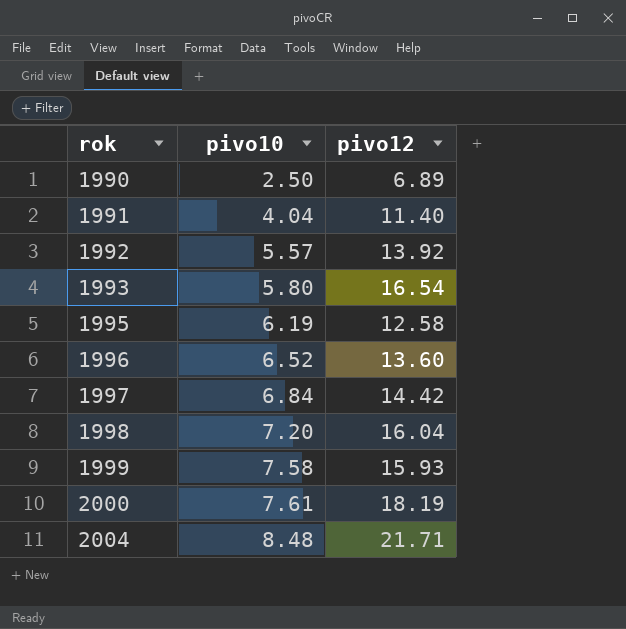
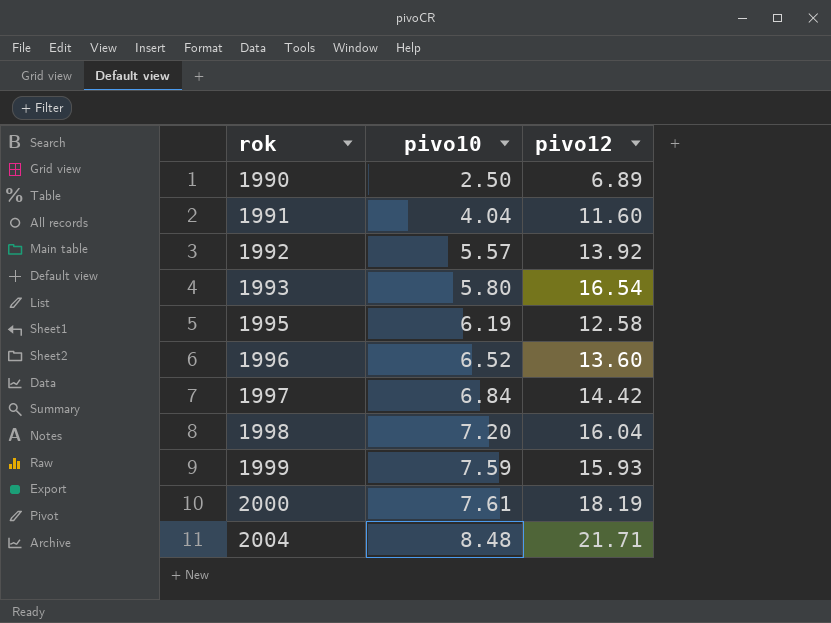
1991 | pivo12: 11.40 -> 11.60
1999 | pivo10: 7.58 -> 7.59

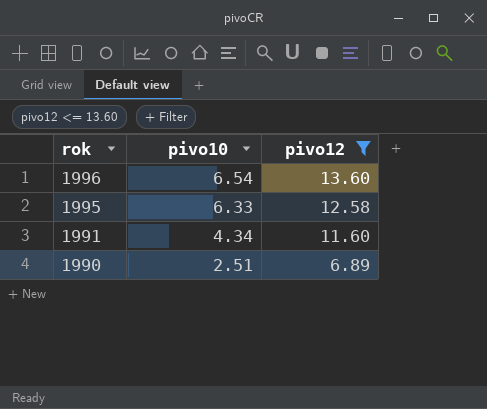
filter: none -> pivo12 <= 13.60
row order: rok ascending -> rok descending
1996 | pivo10: 6.52 -> 6.54
1995 | pivo10: 6.19 -> 6.33
1991 | pivo10: 4.04 -> 4.34
1990 | pivo10: 2.50 -> 2.51

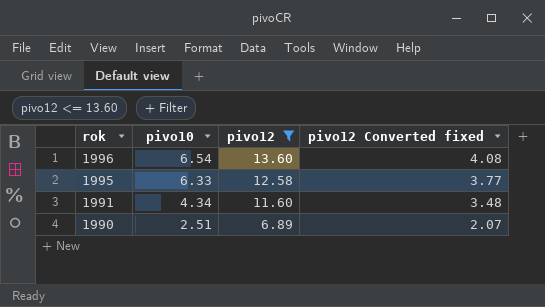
column pivo12 Converted fixed | formula: none -> [pivo12] * 0.3

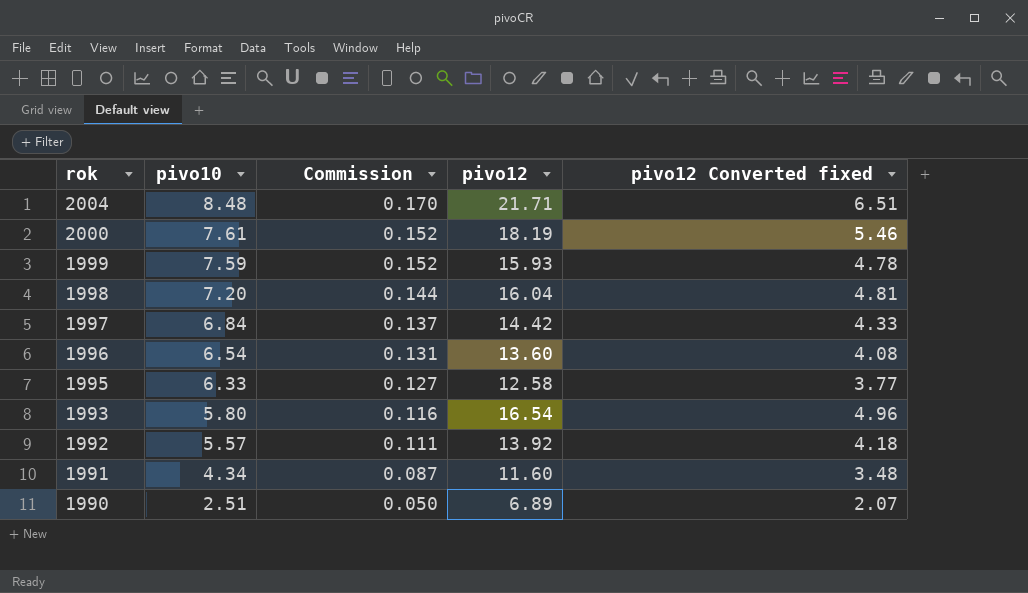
filter: pivo12 <= 13.60 -> none
column Commission | formula: none -> [pivo10] * 0.02

